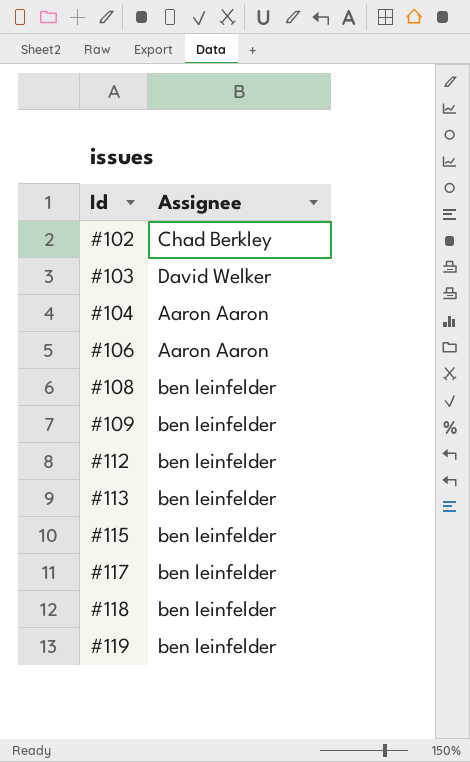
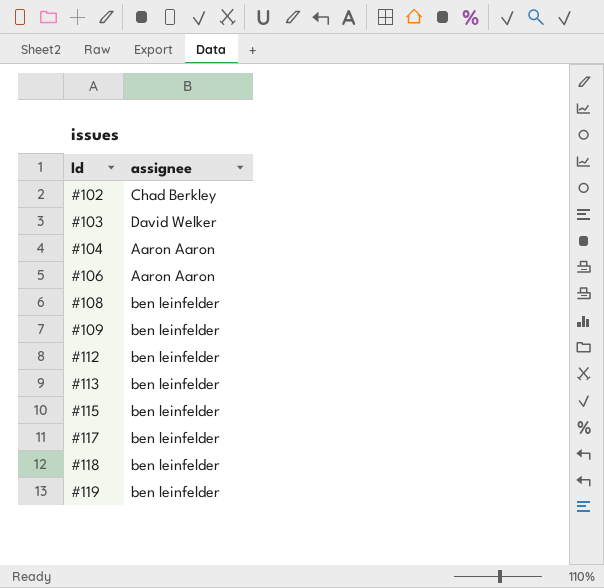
column name: Assignee -> assignee

